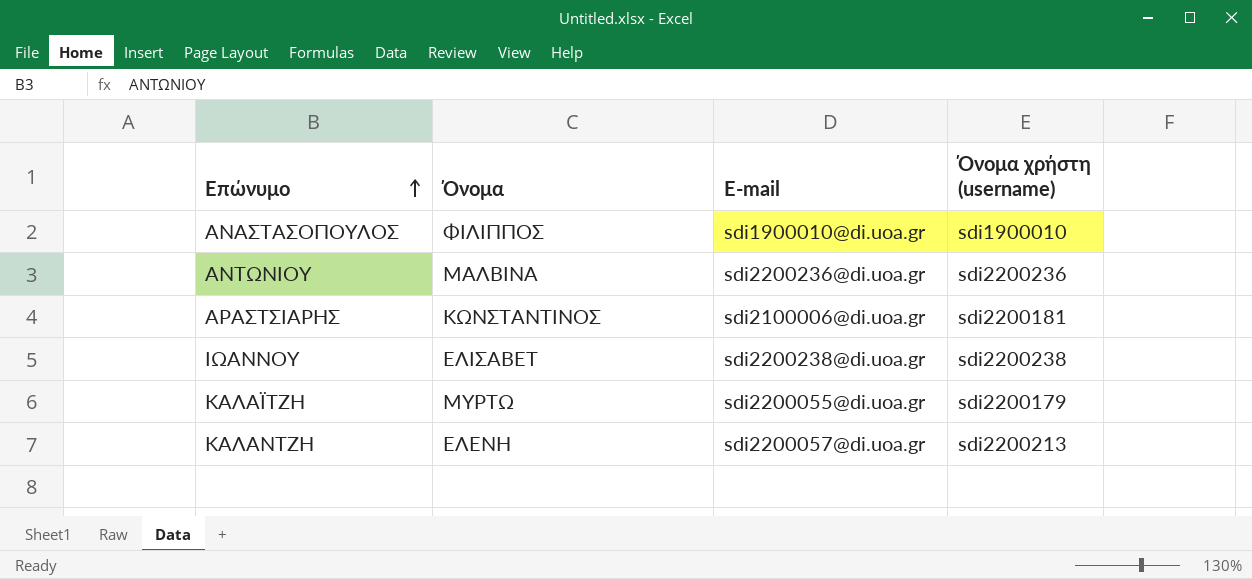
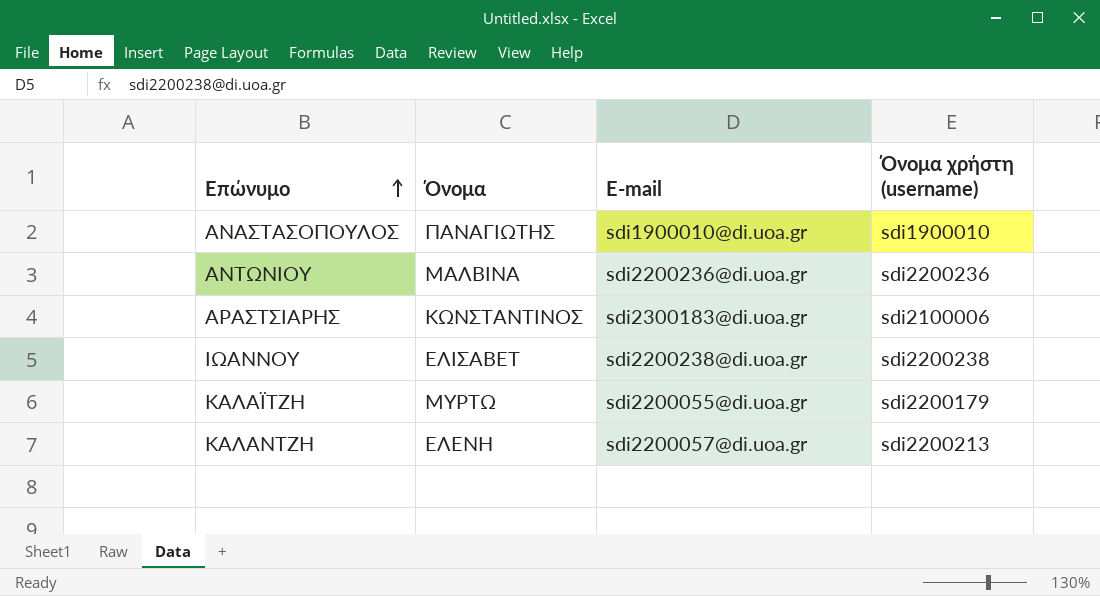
ΑΝΑΣΤΑΣΟΠΟΥΛΟΣ | Όνομα: ΦΙΛΙΠΠΟΣ -> ΠΑΝΑΓΙΩΤΗΣ
ΑΡΑΣΤΣΙΑΡΗΣ | E-mail: sdi2100006@di.uoa.gr -> sdi2300183@di.uoa.gr
ΑΡΑΣΤΣΙΑΡΗΣ | Όνομα χρήστη (username): sdi2200181 -> sdi2100006

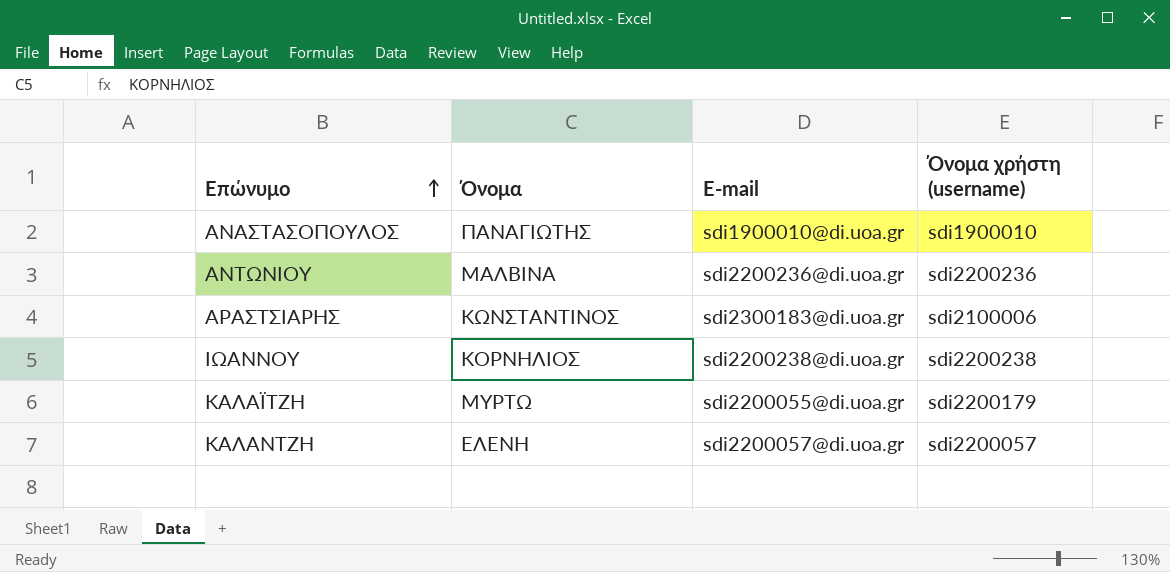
ΙΩΑΝΝΟΥ | Όνομα: ΕΛΙΣΑΒΕΤ -> ΚΟΡΝΗΛΙΟΣ
ΚΑΛΑΝΤΖΗ | Όνομα χρήστη (username): sdi2200213 -> sdi2200057

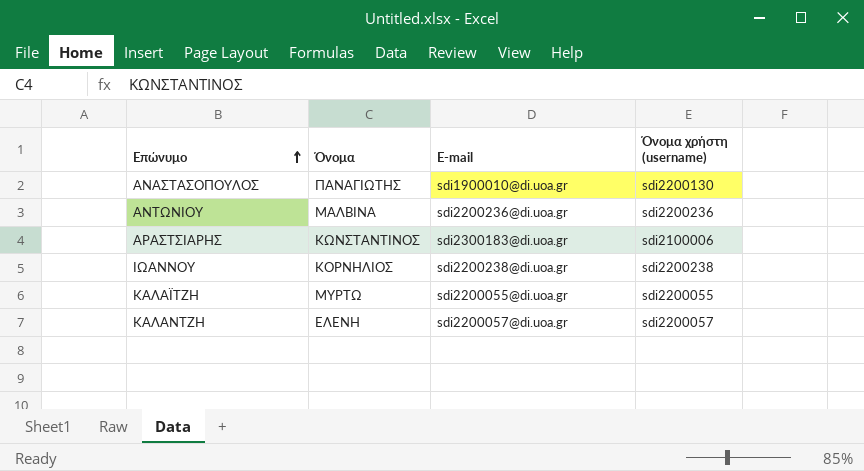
ΑΝΑΣΤΑΣΟΠΟΥΛΟΣ | Όνομα χρήστη (username): sdi1900010 -> sdi2200130
ΚΑΛΑΪΤΖΗ | Όνομα χρήστη (username): sdi2200179 -> sdi2200055

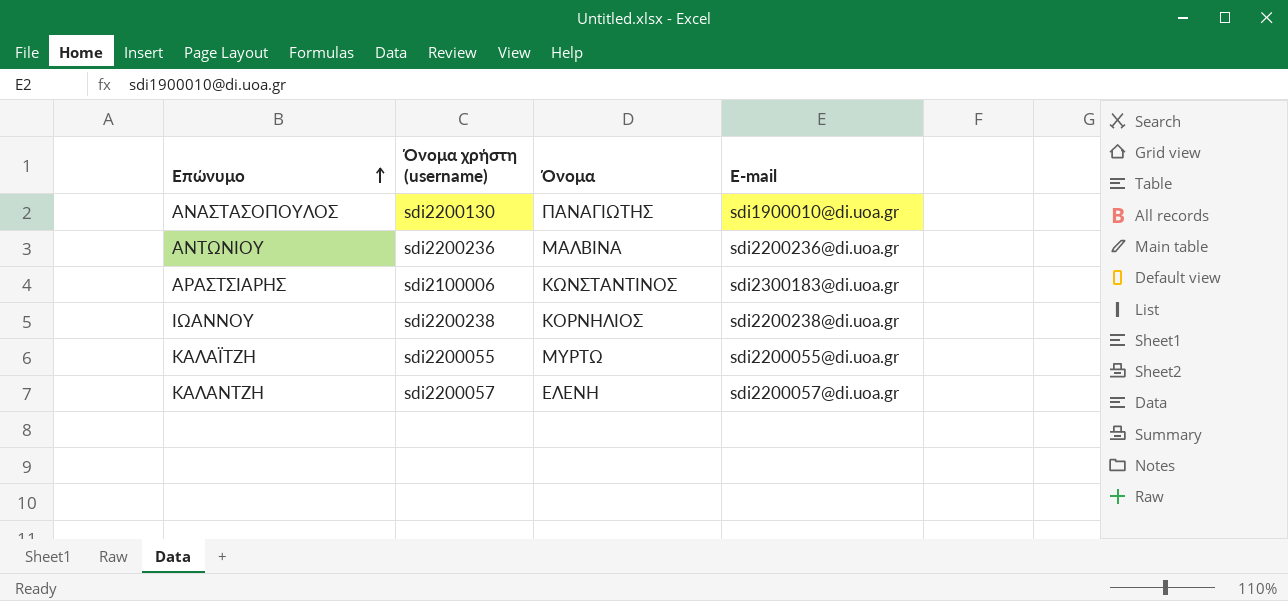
column Όνομα χρήστη (username) | position: 4 -> 2

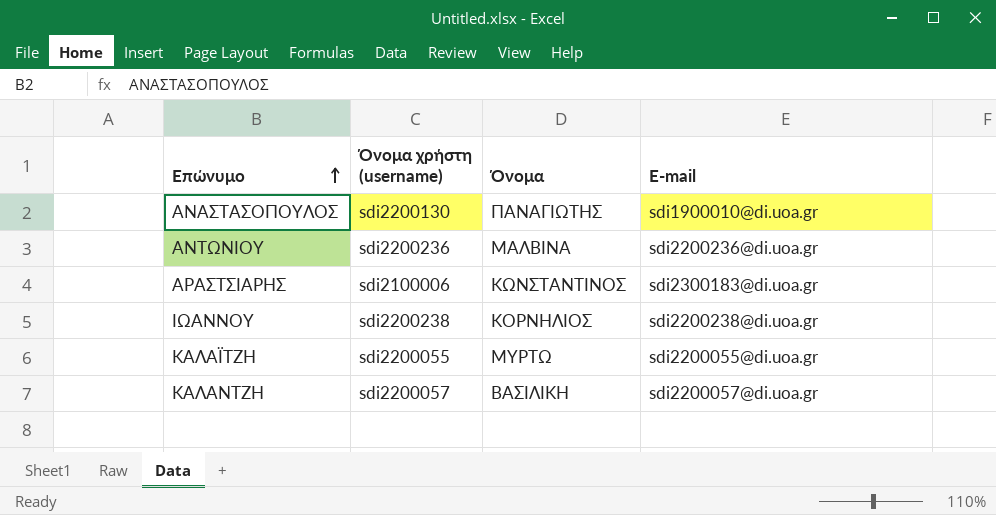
ΚΑΛΑΝΤΖΗ | Όνομα: ΕΛΕΝΗ -> ΒΑΣΙΛΙΚΗ

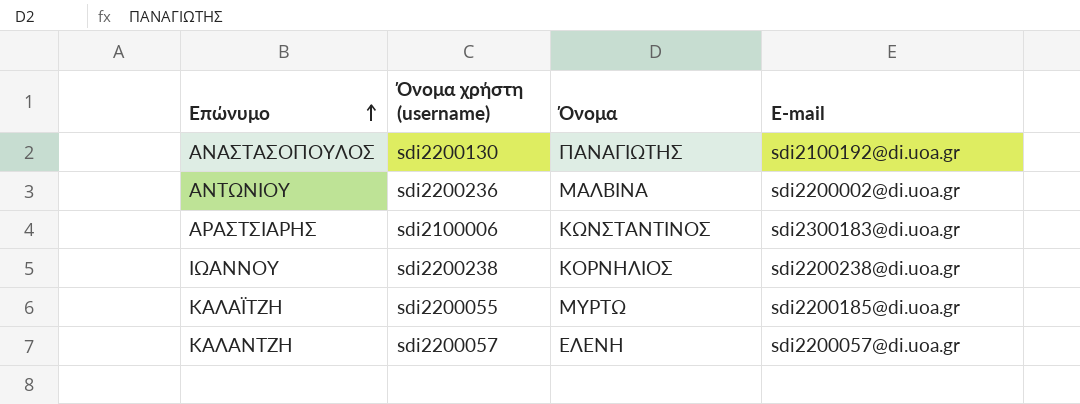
ΑΝΑΣΤΑΣΟΠΟΥΛΟΣ | E-mail: sdi1900010@di.uoa.gr -> sdi2100192@di.uoa.gr
ΑΝΤΩΝΙΟΥ | E-mail: sdi2200236@di.uoa.gr -> sdi2200002@di.uoa.gr
ΚΑΛΑΪΤΖΗ | E-mail: sdi2200055@di.uoa.gr -> sdi2200185@di.uoa.gr
ΚΑΛΑΝΤΖΗ | Όνομα: ΒΑΣΙΛΙΚΗ -> ΕΛΕΝΗ

